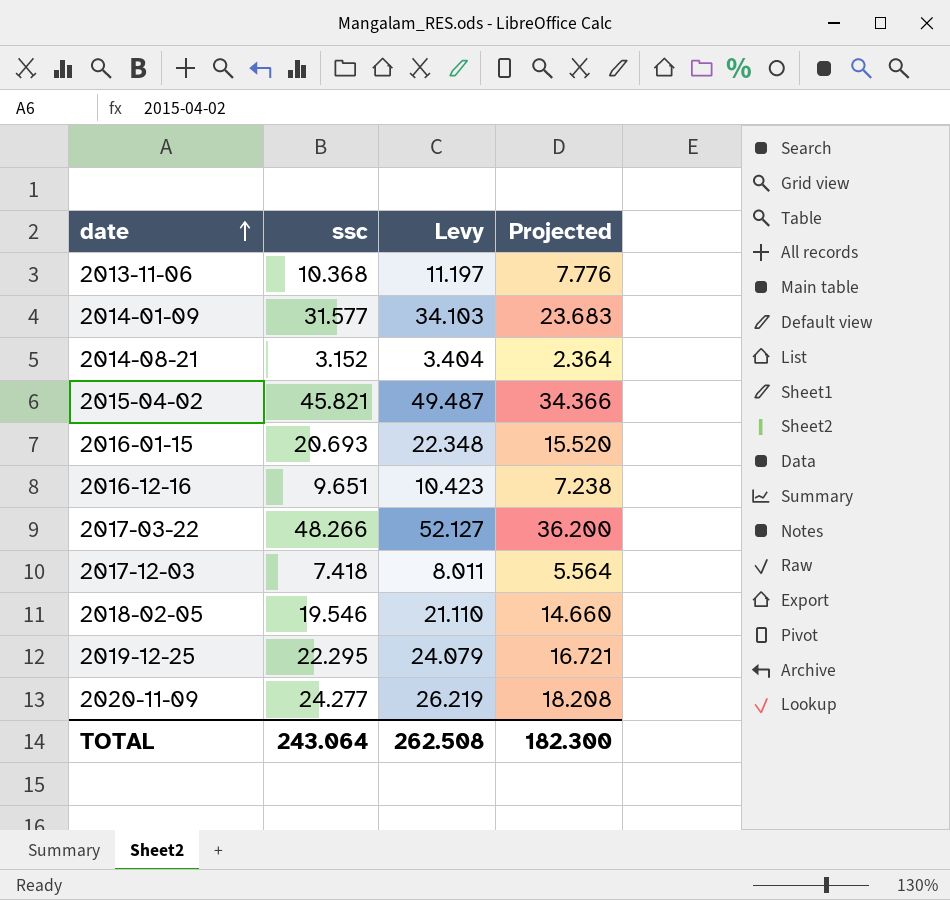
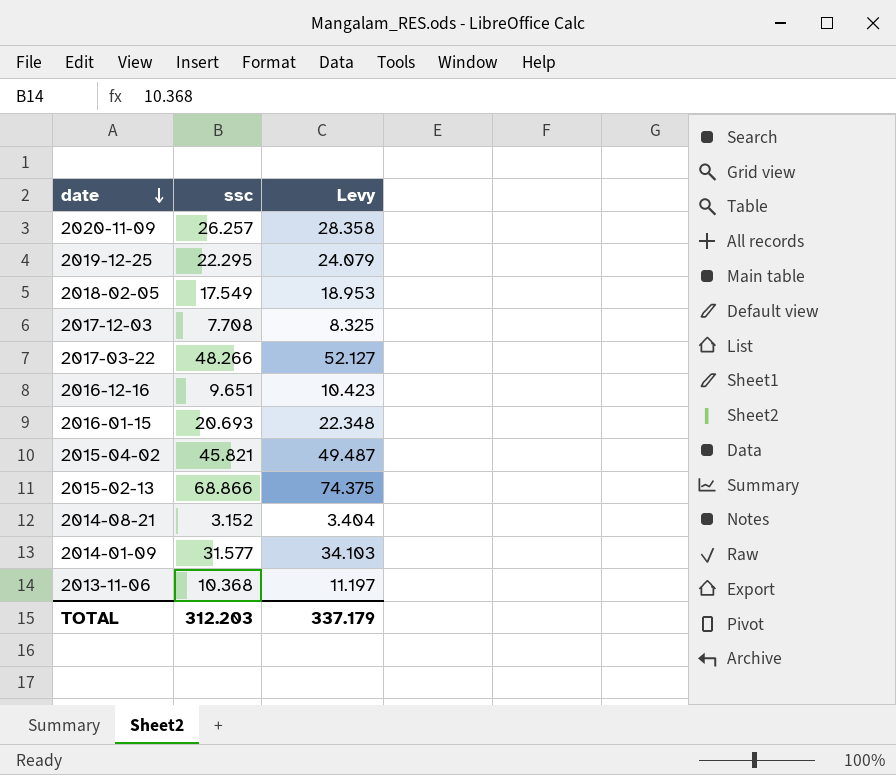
row order: date ascending -> date descending
column Projected | formula: [ssc] * 0.75 -> none
2020-11-09 | ssc: 24.277 -> 26.257
2020-11-09 | Levy: 26.219 -> 28.358
2018-02-05 | ssc: 19.546 -> 17.549
2018-02-05 | Levy: 21.110 -> 18.953
2017-12-03 | ssc: 7.418 -> 7.708
2017-12-03 | Levy: 8.011 -> 8.325
row 2015-02-13: none -> 68.866 | 74.375
TOTAL | ssc: 243.064 -> 312.203
TOTAL | Levy: 262.508 -> 337.179

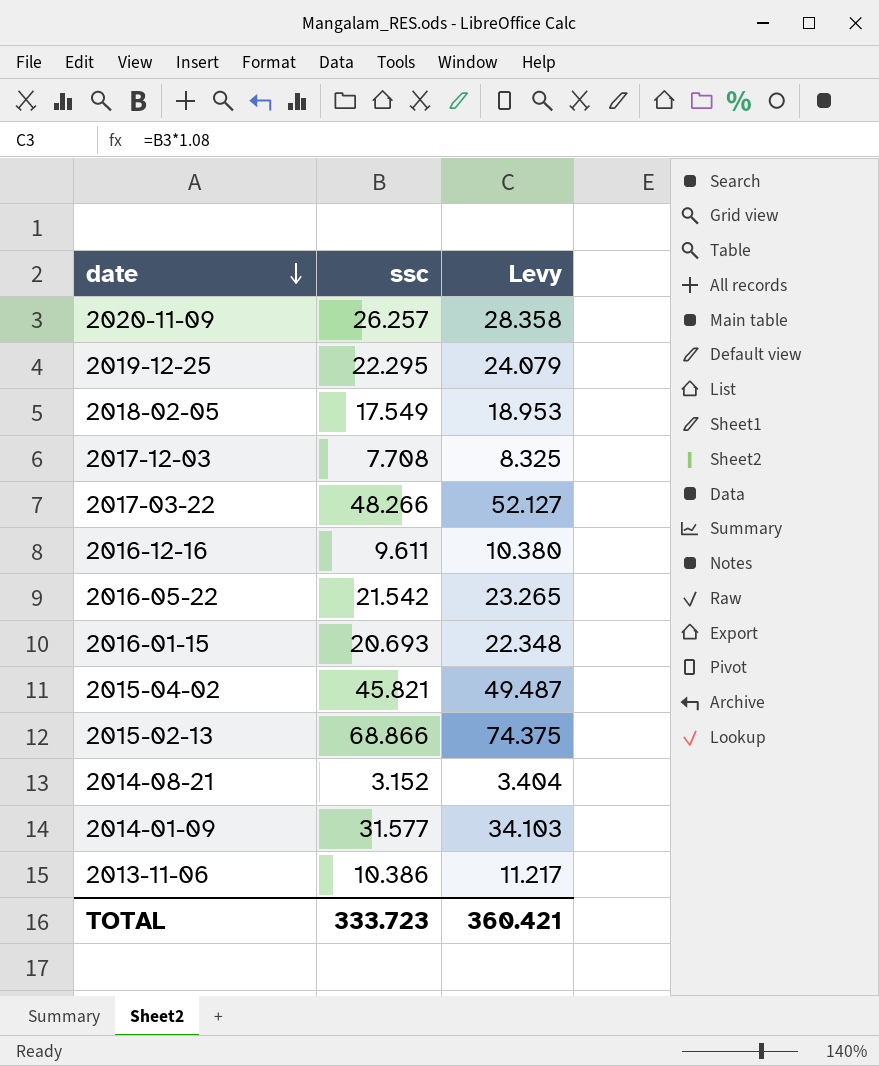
2016-12-16 | ssc: 9.651 -> 9.611
2016-12-16 | Levy: 10.423 -> 10.380
row 2016-05-22: none -> 21.542 | 23.265
2013-11-06 | ssc: 10.368 -> 10.386
2013-11-06 | Levy: 11.197 -> 11.217
TOTAL | ssc: 312.203 -> 333.723
TOTAL | Levy: 337.179 -> 360.421

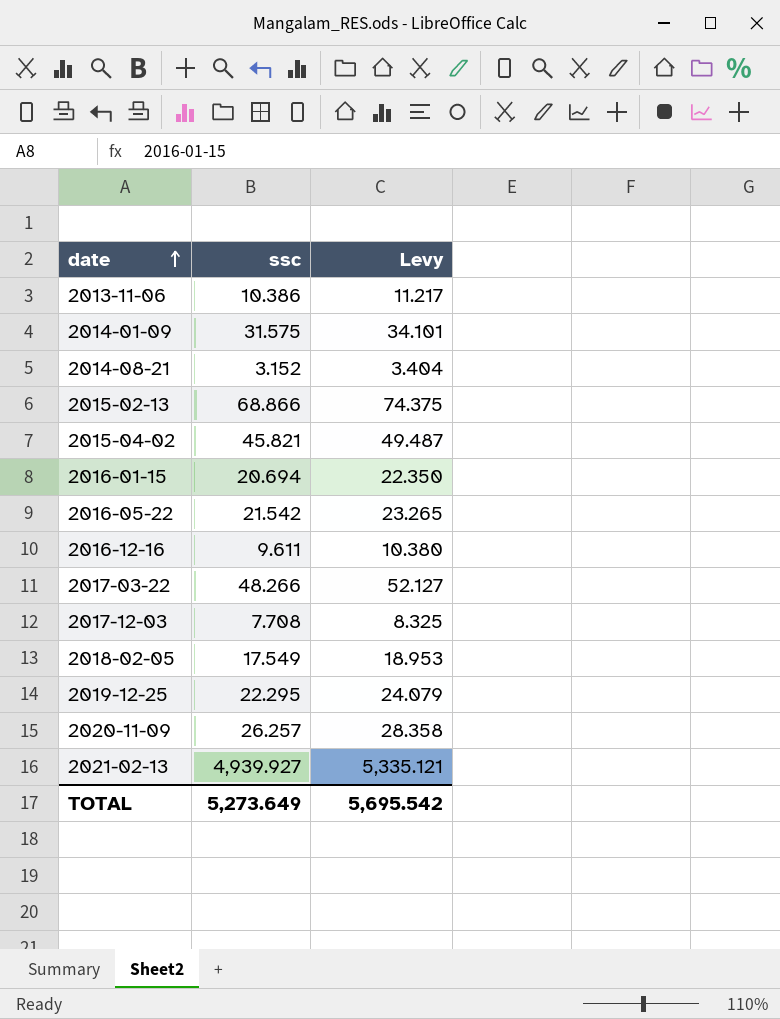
row order: date descending -> date ascending
2014-01-09 | ssc: 31.577 -> 31.575
2014-01-09 | Levy: 34.103 -> 34.101
2016-01-15 | ssc: 20.693 -> 20.694
2016-01-15 | Levy: 22.348 -> 22.350
row 2021-02-13: none -> 4,939.927 | 5,335.121
TOTAL | ssc: 333.723 -> 5,273.649
TOTAL | Levy: 360.421 -> 5,695.542

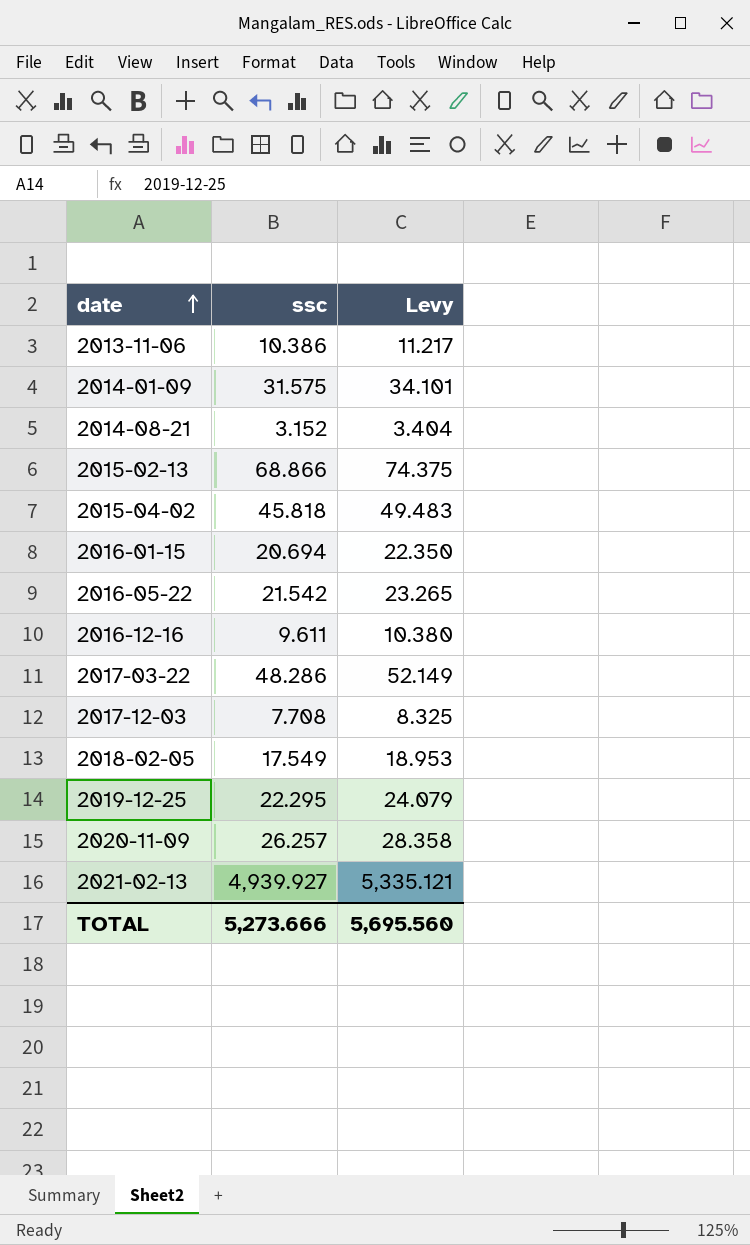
2015-04-02 | ssc: 45.821 -> 45.818
2015-04-02 | Levy: 49.487 -> 49.483
2017-03-22 | ssc: 48.266 -> 48.286
2017-03-22 | Levy: 52.127 -> 52.149
TOTAL | ssc: 5,273.649 -> 5,273.666
TOTAL | Levy: 5,695.542 -> 5,695.560

